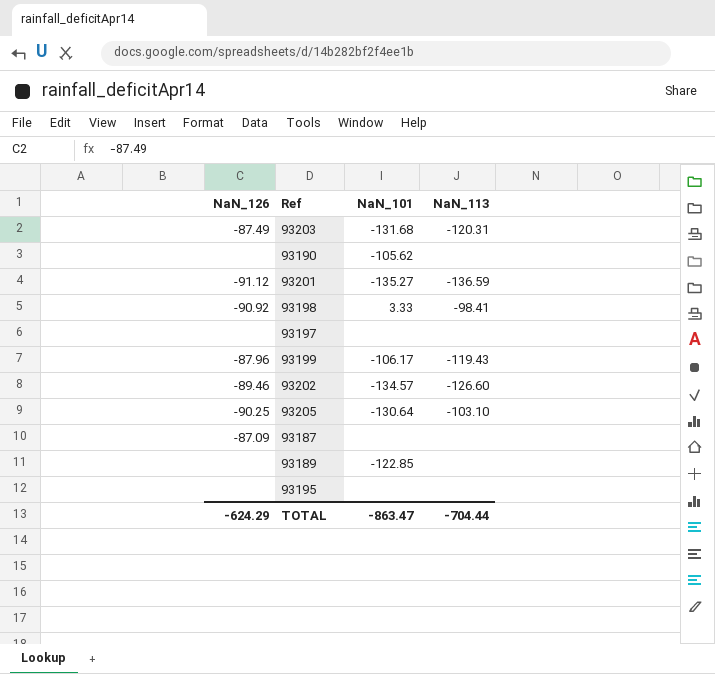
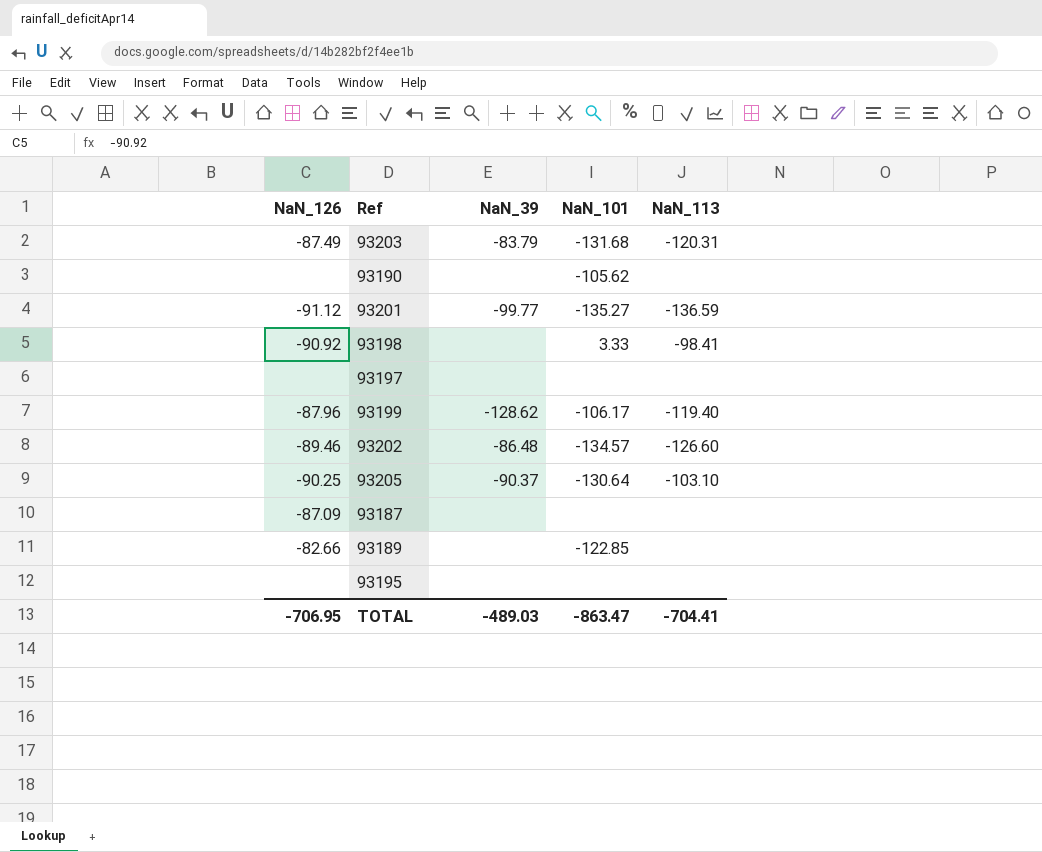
column NaN_39 | position: none -> 3
93199 | NaN_113: -119.43 -> -119.40
93189 | NaN_126: none -> -82.66
TOTAL | NaN_126: -624.29 -> -706.95
TOTAL | NaN_113: -704.44 -> -704.41

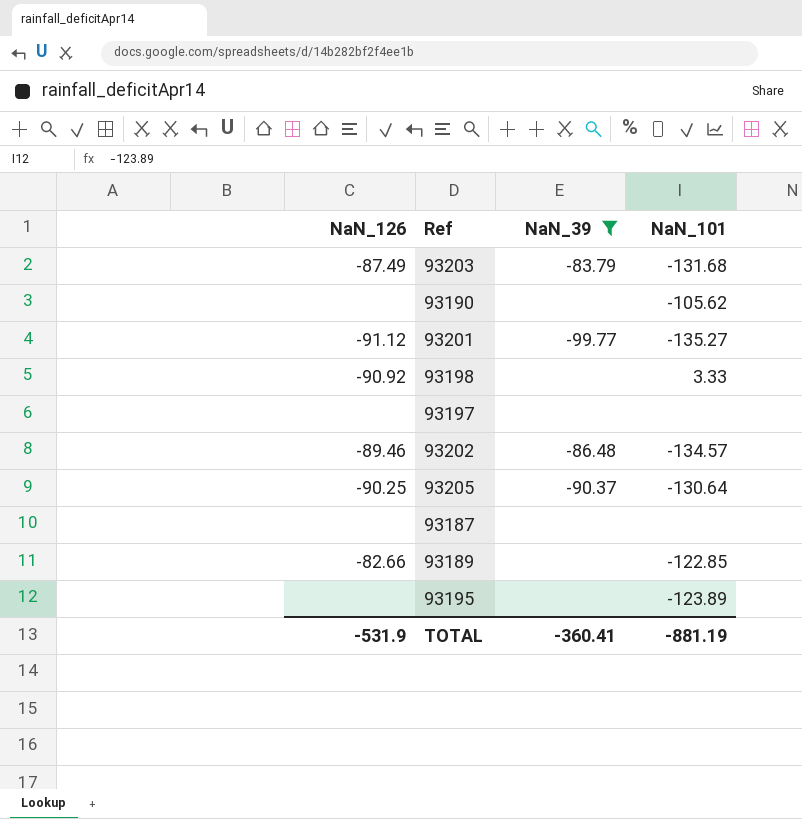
filter: none -> NaN_39 != -128.62
column NaN_113 | position: 5 -> none
93187 | NaN_126: -87.09 -> none
93195 | NaN_101: none -> -123.89
TOTAL | NaN_126: -706.95 -> -531.9
TOTAL | NaN_39: -489.03 -> -360.41
TOTAL | NaN_101: -863.47 -> -881.19

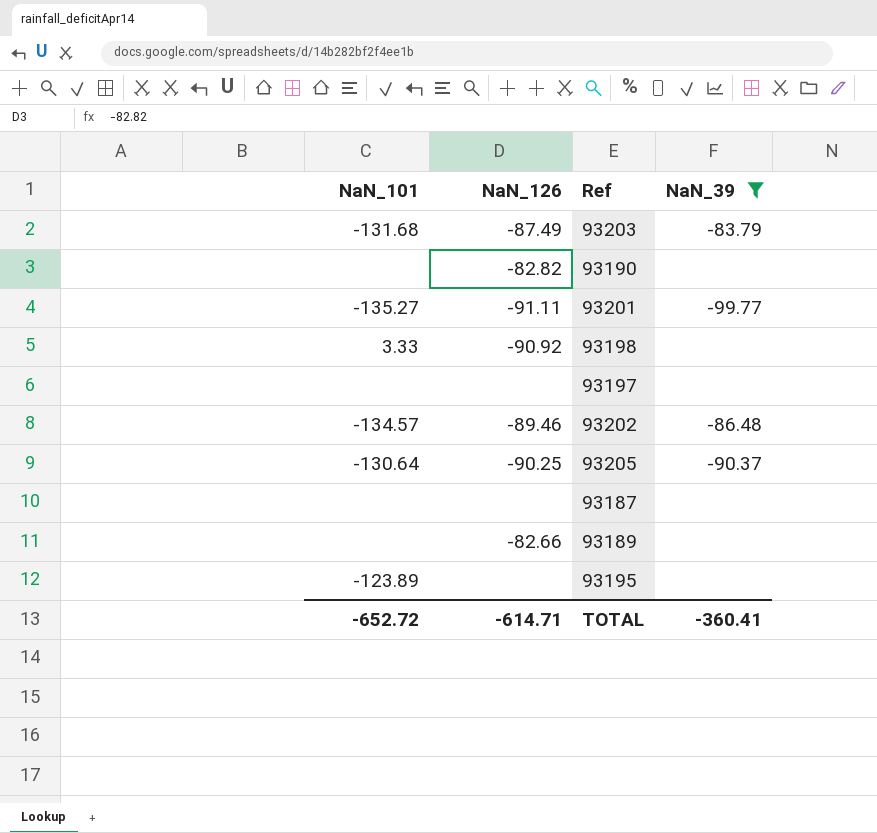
column NaN_101 | position: 4 -> 1
93190 | NaN_101: -105.62 -> none
93190 | NaN_126: none -> -82.82
93201 | NaN_126: -91.12 -> -91.11
93189 | NaN_101: -122.85 -> none
TOTAL | NaN_101: -881.19 -> -652.72
TOTAL | NaN_126: -531.9 -> -614.71

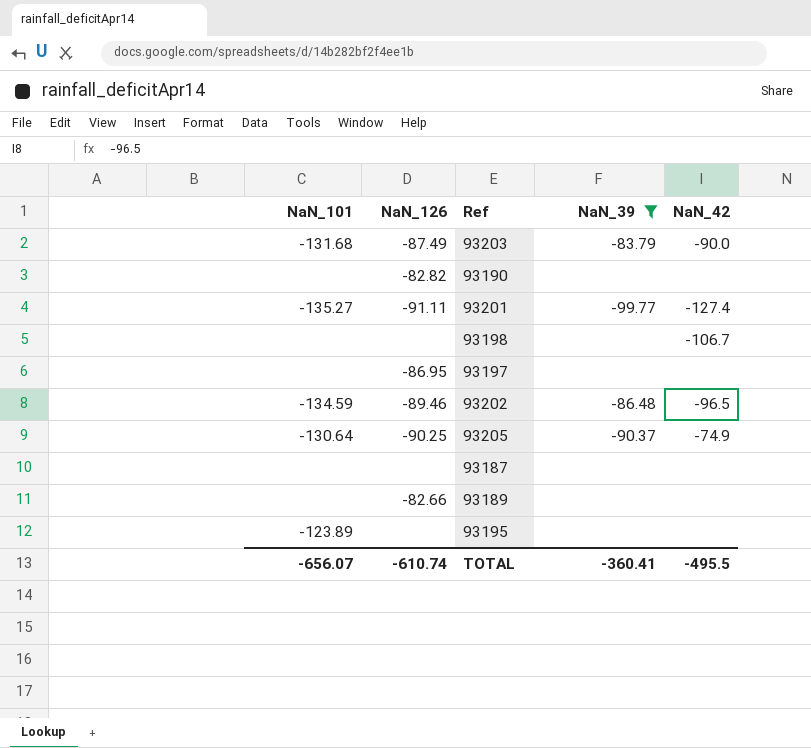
column NaN_42 | position: none -> 5
93198 | NaN_101: 3.33 -> none
93198 | NaN_126: -90.92 -> none
93197 | NaN_126: none -> -86.95
93202 | NaN_101: -134.57 -> -134.59
TOTAL | NaN_101: -652.72 -> -656.07
TOTAL | NaN_126: -614.71 -> -610.74

